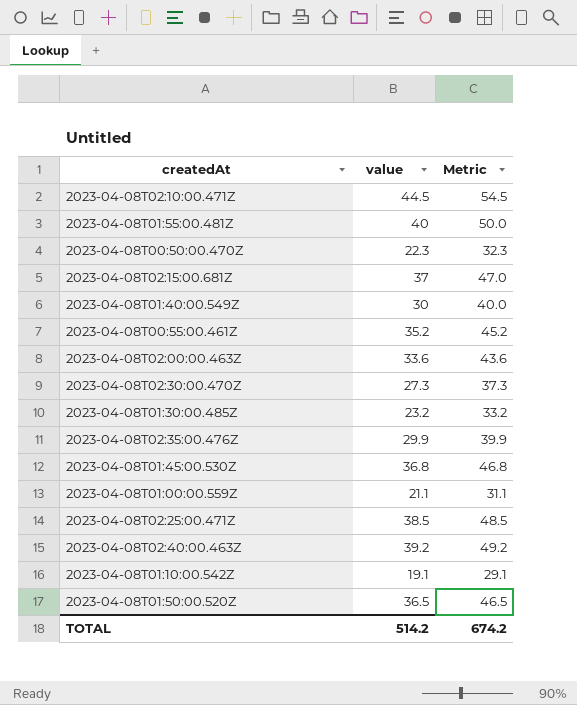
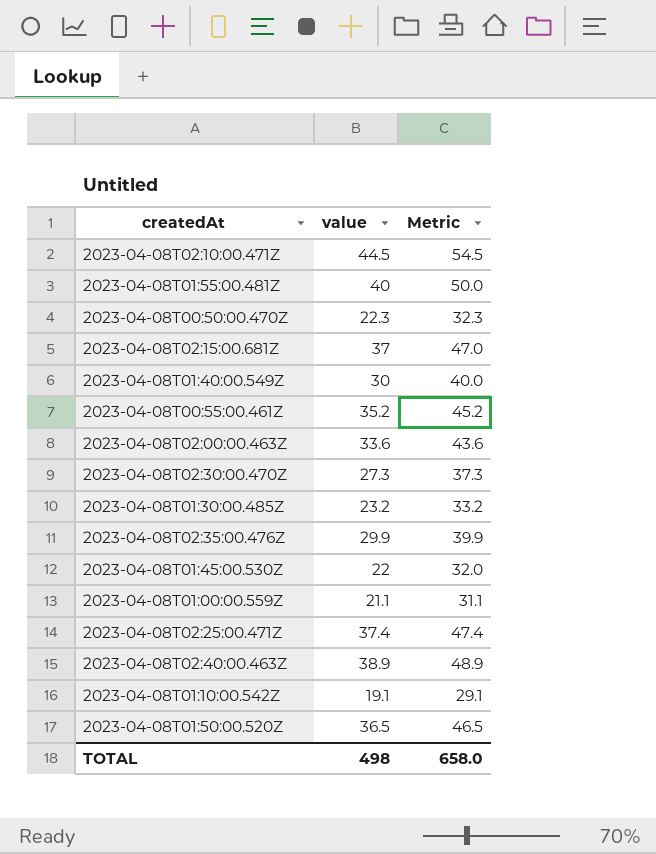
2023-04-08T01:45:00.530Z | value: 36.8 -> 22
2023-04-08T01:45:00.530Z | Metric: 46.8 -> 32.0
2023-04-08T02:25:00.471Z | value: 38.5 -> 37.4
2023-04-08T02:25:00.471Z | Metric: 48.5 -> 47.4
2023-04-08T02:40:00.463Z | value: 39.2 -> 38.9
2023-04-08T02:40:00.463Z | Metric: 49.2 -> 48.9
TOTAL | value: 514.2 -> 498
TOTAL | Metric: 674.2 -> 658.0

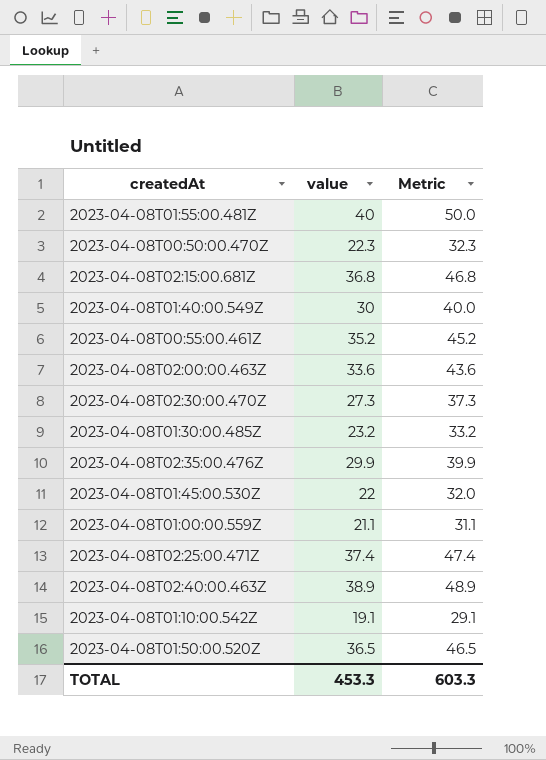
row 2023-04-08T02:10:00.471Z: 44.5 | 54.5 -> none
2023-04-08T02:15:00.681Z | value: 37 -> 36.8
2023-04-08T02:15:00.681Z | Metric: 47.0 -> 46.8
TOTAL | value: 498 -> 453.3
TOTAL | Metric: 658.0 -> 603.3

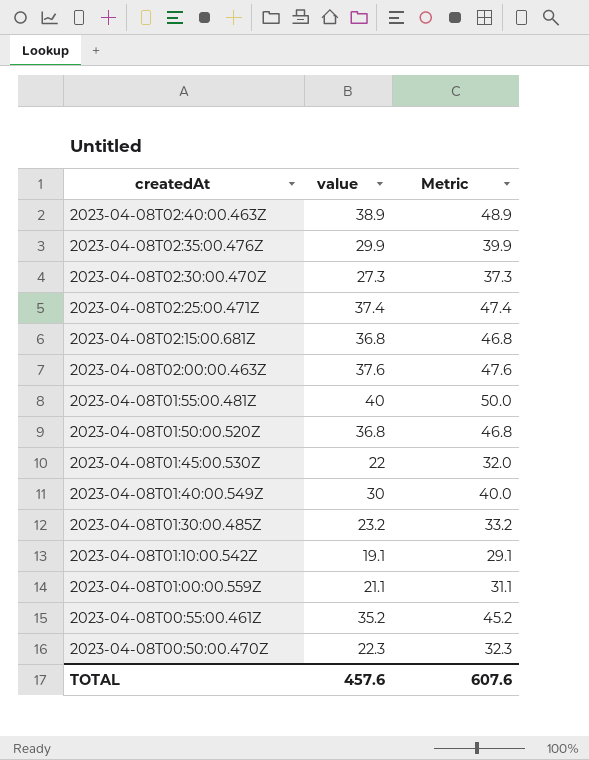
row order: none -> createdAt descending
2023-04-08T02:00:00.463Z | value: 33.6 -> 37.6
2023-04-08T02:00:00.463Z | Metric: 43.6 -> 47.6
2023-04-08T01:50:00.520Z | value: 36.5 -> 36.8
2023-04-08T01:50:00.520Z | Metric: 46.5 -> 46.8
TOTAL | value: 453.3 -> 457.6
TOTAL | Metric: 603.3 -> 607.6

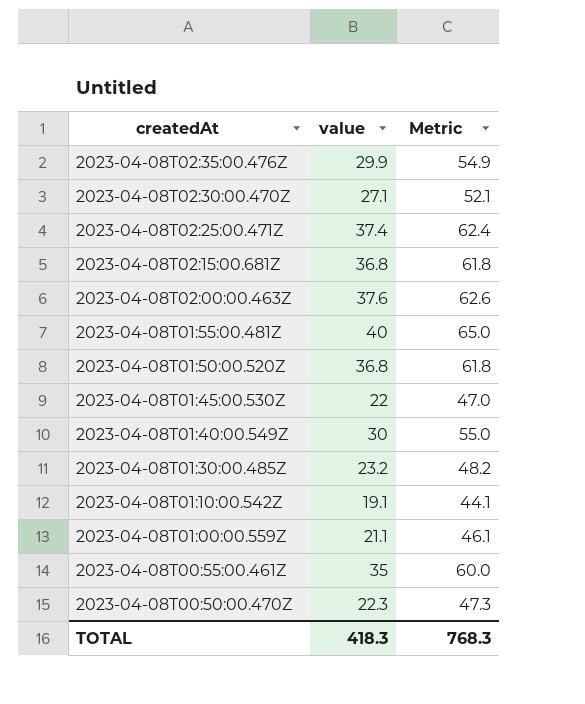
column Metric | formula: [value] + 10 -> [value] + 25
row 2023-04-08T02:40:00.463Z: 38.9 | 48.9 -> none
2023-04-08T02:30:00.470Z | value: 27.3 -> 27.1
2023-04-08T00:55:00.461Z | value: 35.2 -> 35
TOTAL | value: 457.6 -> 418.3
TOTAL | Metric: 607.6 -> 768.3

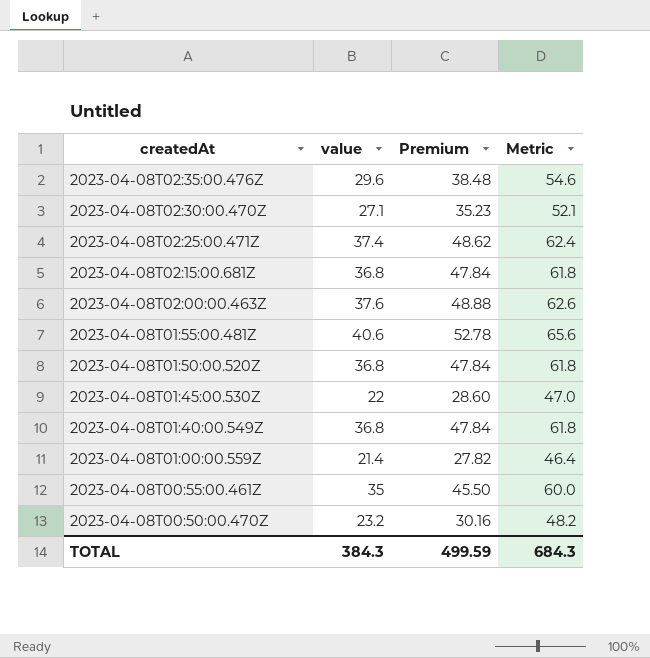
column Premium | formula: none -> [value] * 1.3
row 2023-04-08T01:30:00.485Z: 23.2 | 48.2 -> none
row 2023-04-08T01:10:00.542Z: 19.1 | 44.1 -> none
2023-04-08T02:35:00.476Z | value: 29.9 -> 29.6
2023-04-08T02:35:00.476Z | Metric: 54.9 -> 54.6
2023-04-08T01:55:00.481Z | value: 40 -> 40.6
2023-04-08T01:55:00.481Z | Metric: 65.0 -> 65.6
2023-04-08T01:40:00.549Z | value: 30 -> 36.8
2023-04-08T01:40:00.549Z | Metric: 55.0 -> 61.8
2023-04-08T01:00:00.559Z | value: 21.1 -> 21.4
2023-04-08T01:00:00.559Z | Metric: 46.1 -> 46.4
2023-04-08T00:50:00.470Z | value: 22.3 -> 23.2
2023-04-08T00:50:00.470Z | Metric: 47.3 -> 48.2
TOTAL | value: 418.3 -> 384.3
TOTAL | Metric: 768.3 -> 684.3

